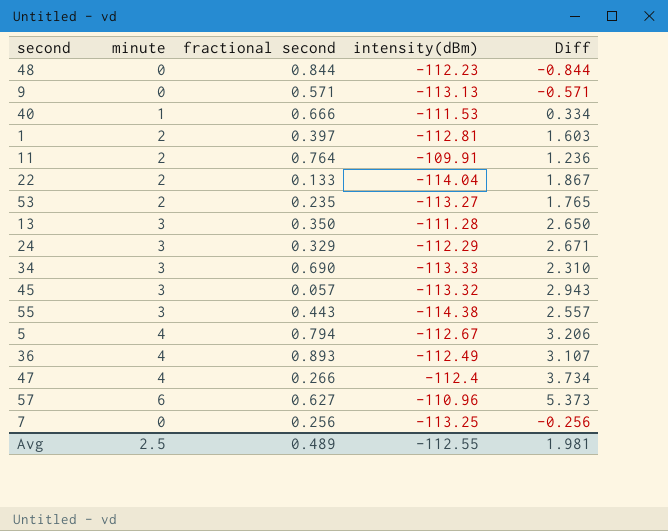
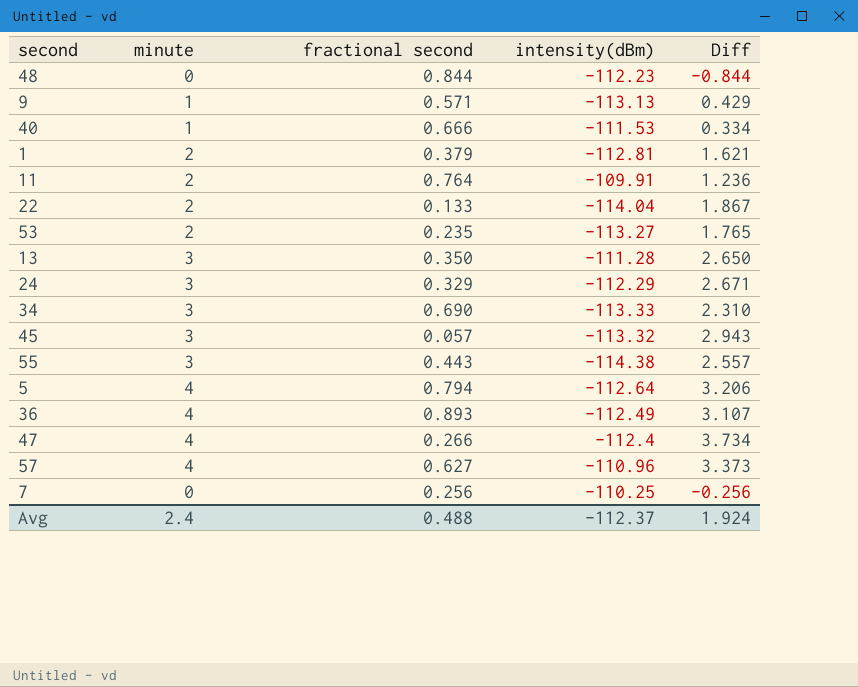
9 | minute: 0 -> 1
9 | Diff: -0.571 -> 0.429
1 | fractional second: 0.397 -> 0.379
1 | Diff: 1.603 -> 1.621
5 | intensity(dBm): -112.67 -> -112.64
57 | minute: 6 -> 4
57 | Diff: 5.373 -> 3.373
7 | intensity(dBm): -113.25 -> -110.25
Avg | minute: 2.5 -> 2.4
Avg | fractional second: 0.489 -> 0.488
Avg | intensity(dBm): -112.55 -> -112.37
Avg | Diff: 1.981 -> 1.924

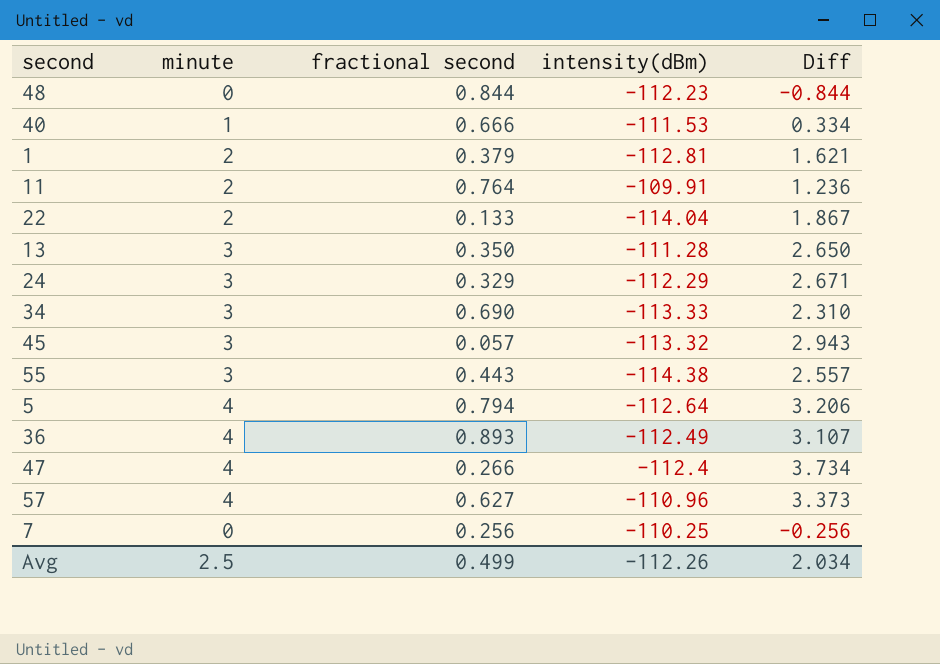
row 9: 1 | 0.571 | -113.13 | 0.429 -> none
row 53: 2 | 0.235 | -113.27 | 1.765 -> none
Avg | minute: 2.4 -> 2.5
Avg | fractional second: 0.488 -> 0.499
Avg | intensity(dBm): -112.37 -> -112.26
Avg | Diff: 1.924 -> 2.034

